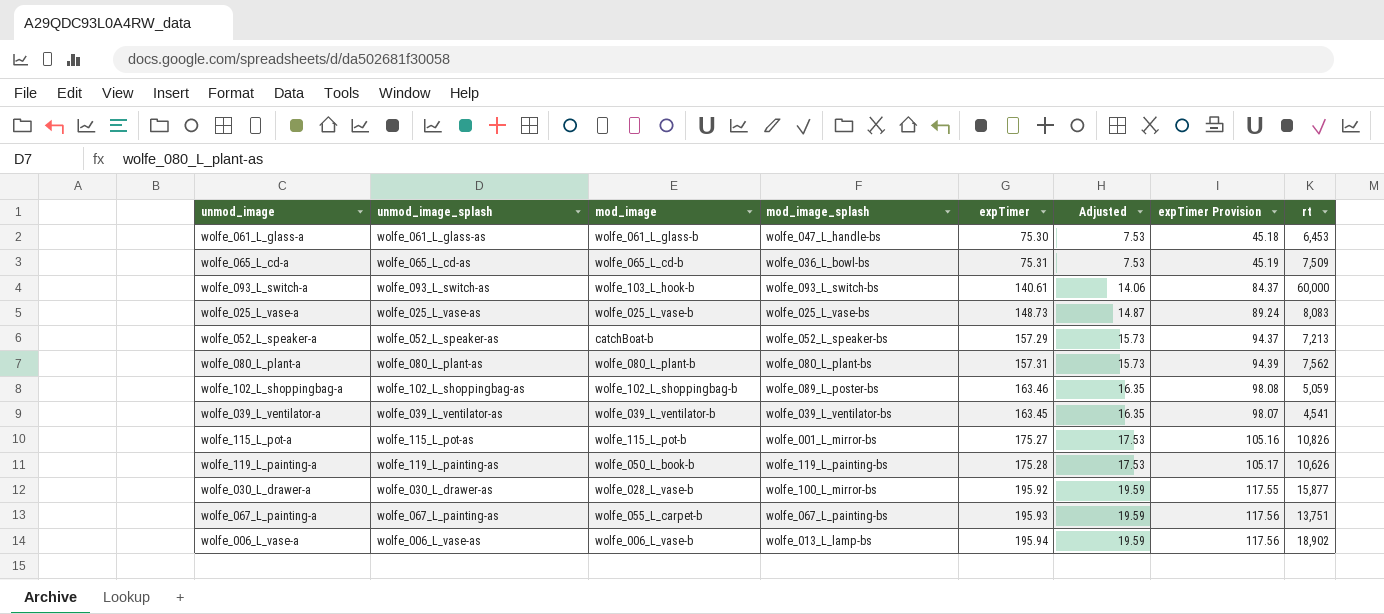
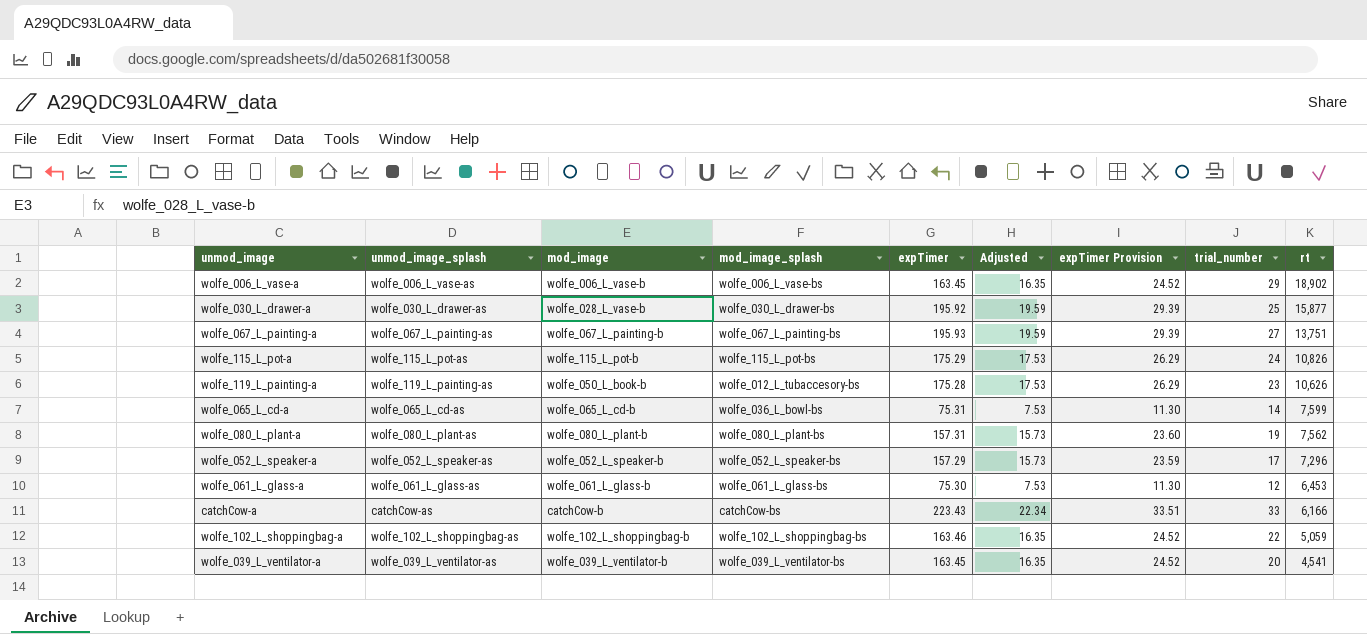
row order: Adjusted ascending -> rt descending
column expTimer Provision | formula: [expTimer] * 0.6 -> [expTimer] * 0.15
column trial_number | position: none -> 8
row wolfe_093_L_switch-a: wolfe_093_L_switch-as | wolfe_103_L_hook-b | wolfe_093_L_switch-bs | 140.61 | 14.06 | 84.37 | 60,000 -> none
row wolfe_025_L_vase-a: wolfe_025_L_vase-as | wolfe_025_L_vase-b | wolfe_025_L_vase-bs | 148.73 | 14.87 | 89.24 | 8,083 -> none
wolfe_006_L_vase-a | mod_image_splash: wolfe_013_L_lamp-bs -> wolfe_006_L_vase-bs
wolfe_006_L_vase-a | expTimer: 195.94 -> 163.45
wolfe_006_L_vase-a | Adjusted: 19.59 -> 16.35
wolfe_030_L_drawer-a | mod_image_splash: wolfe_100_L_mirror-bs -> wolfe_030_L_drawer-bs
wolfe_067_L_painting-a | mod_image: wolfe_055_L_carpet-b -> wolfe_067_L_painting-b
wolfe_115_L_pot-a | mod_image_splash: wolfe_001_L_mirror-bs -> wolfe_115_L_pot-bs
wolfe_115_L_pot-a | expTimer: 175.27 -> 175.29
wolfe_119_L_painting-a | mod_image_splash: wolfe_119_L_painting-bs -> wolfe_012_L_tubaccesory-bs
wolfe_065_L_cd-a | rt: 7,509 -> 7,599
wolfe_052_L_speaker-a | mod_image: catchBoat-b -> wolfe_052_L_speaker-b
wolfe_052_L_speaker-a | rt: 7,213 -> 7,296
wolfe_061_L_glass-a | mod_image_splash: wolfe_047_L_handle-bs -> wolfe_061_L_glass-bs
row catchCow-a: none -> catchCow-as | catchCow-b | catchCow-bs | 223.43 | 22.34 | 33.51 | 33 | 6,166
wolfe_102_L_shoppingbag-a | mod_image_splash: wolfe_089_L_poster-bs -> wolfe_102_L_shoppingbag-bs

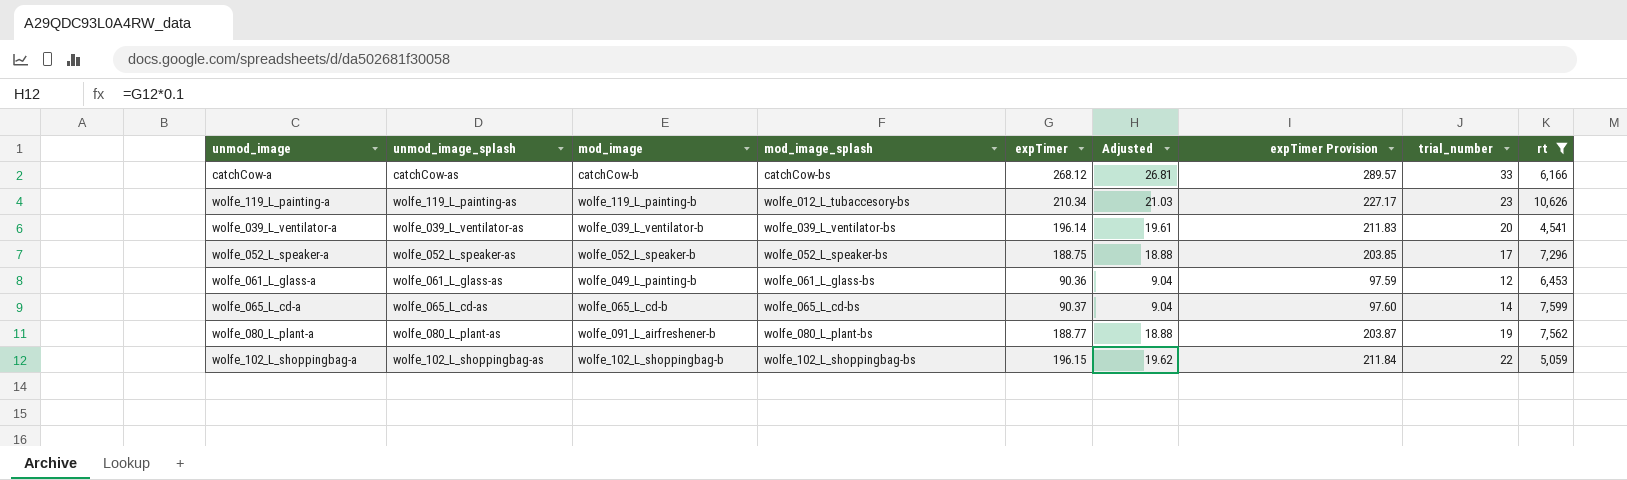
filter: none -> rt <= 10,626
row order: rt descending -> mod_image_splash ascending
column expTimer Provision | formula: [expTimer] * 0.15 -> [expTimer] * 1.08
catchCow-a | expTimer: 223.43 -> 268.12
catchCow-a | Adjusted: 22.34 -> 26.81
wolfe_119_L_painting-a | mod_image: wolfe_050_L_book-b -> wolfe_119_L_painting-b
wolfe_119_L_painting-a | expTimer: 175.28 -> 210.34
wolfe_119_L_painting-a | Adjusted: 17.53 -> 21.03
wolfe_039_L_ventilator-a | expTimer: 163.45 -> 196.14
wolfe_039_L_ventilator-a | Adjusted: 16.35 -> 19.61
wolfe_052_L_speaker-a | expTimer: 157.29 -> 188.75
wolfe_052_L_speaker-a | Adjusted: 15.73 -> 18.88
wolfe_061_L_glass-a | mod_image: wolfe_061_L_glass-b -> wolfe_049_L_painting-b
wolfe_061_L_glass-a | expTimer: 75.30 -> 90.36
wolfe_061_L_glass-a | Adjusted: 7.53 -> 9.04
wolfe_065_L_cd-a | mod_image_splash: wolfe_036_L_bowl-bs -> wolfe_065_L_cd-bs
wolfe_065_L_cd-a | expTimer: 75.31 -> 90.37
wolfe_065_L_cd-a | Adjusted: 7.53 -> 9.04
wolfe_080_L_plant-a | mod_image: wolfe_080_L_plant-b -> wolfe_091_L_airfreshener-b
wolfe_080_L_plant-a | expTimer: 157.31 -> 188.77
wolfe_080_L_plant-a | Adjusted: 15.73 -> 18.88
wolfe_102_L_shoppingbag-a | expTimer: 163.46 -> 196.15
wolfe_102_L_shoppingbag-a | Adjusted: 16.35 -> 19.62

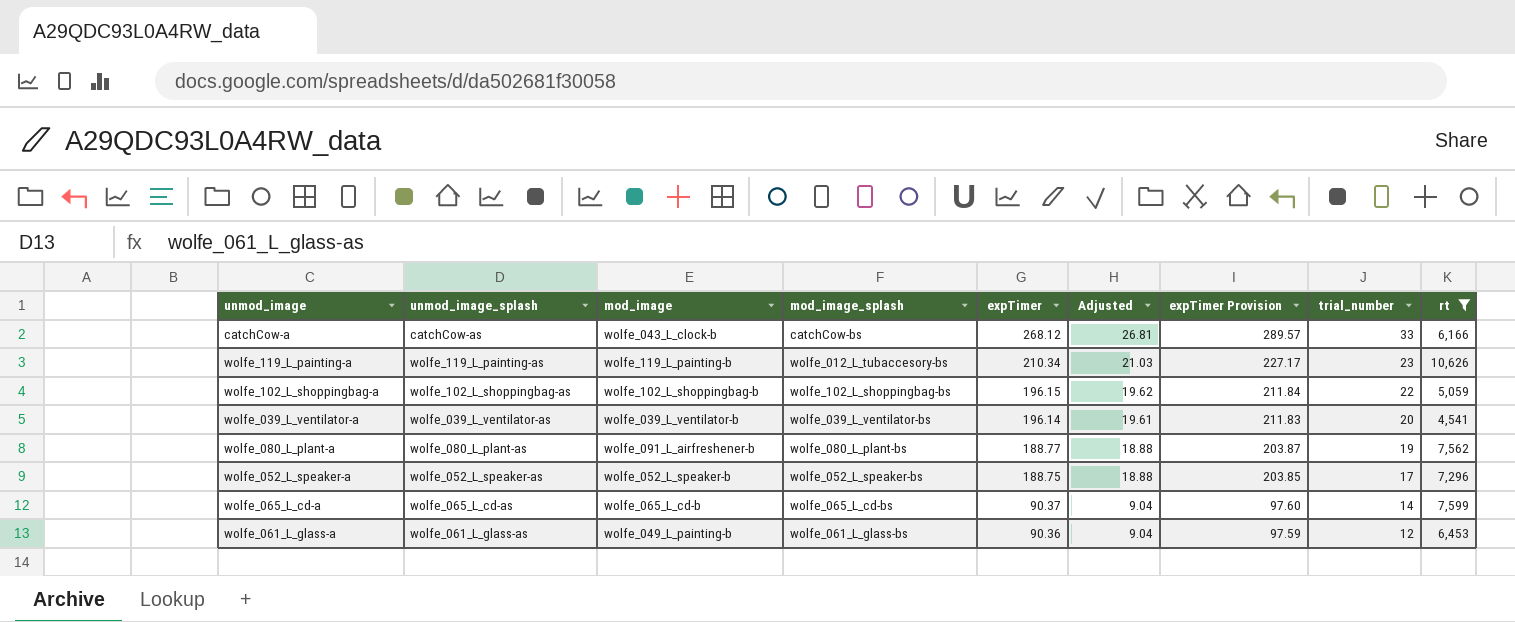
row order: mod_image_splash ascending -> expTimer descending
catchCow-a | mod_image: catchCow-b -> wolfe_043_L_clock-b

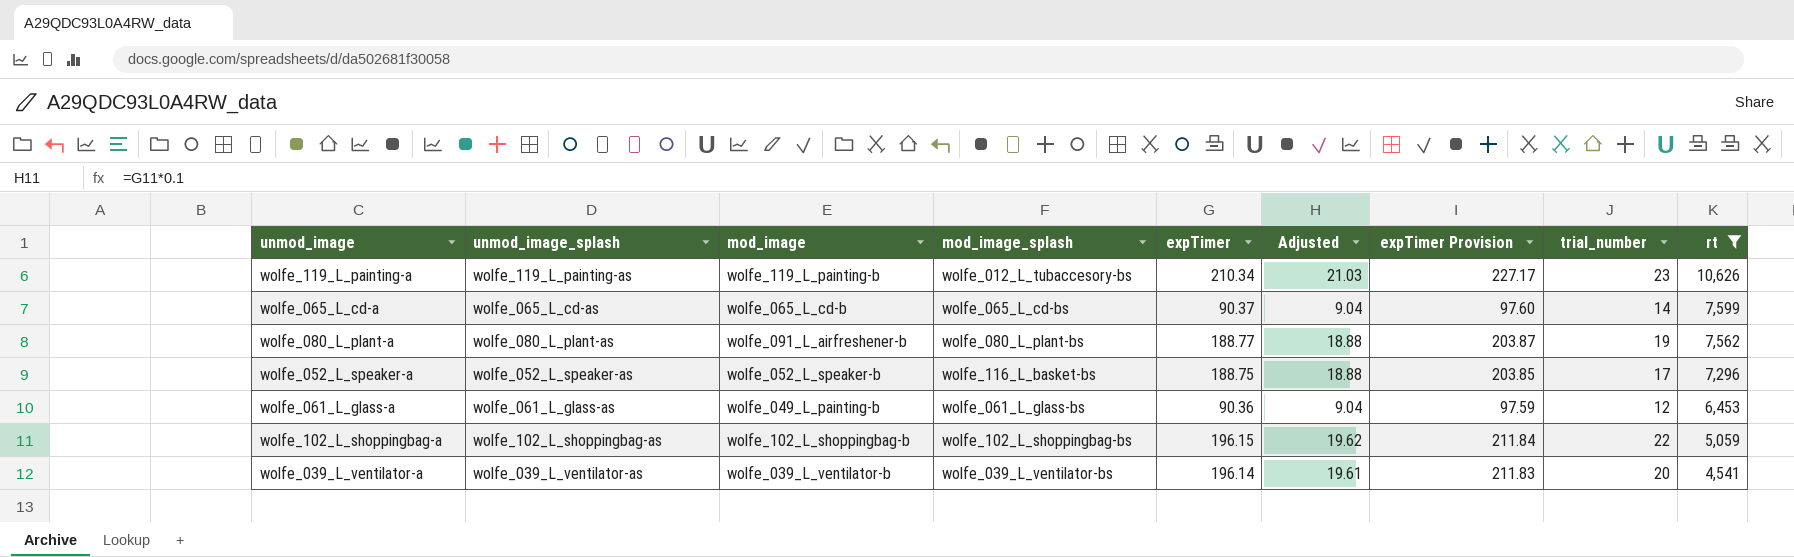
row order: expTimer descending -> rt descending
row catchCow-a: catchCow-as | wolfe_043_L_clock-b | catchCow-bs | 268.12 | 26.81 | 289.57 | 33 | 6,166 -> none
wolfe_052_L_speaker-a | mod_image_splash: wolfe_052_L_speaker-bs -> wolfe_116_L_basket-bs

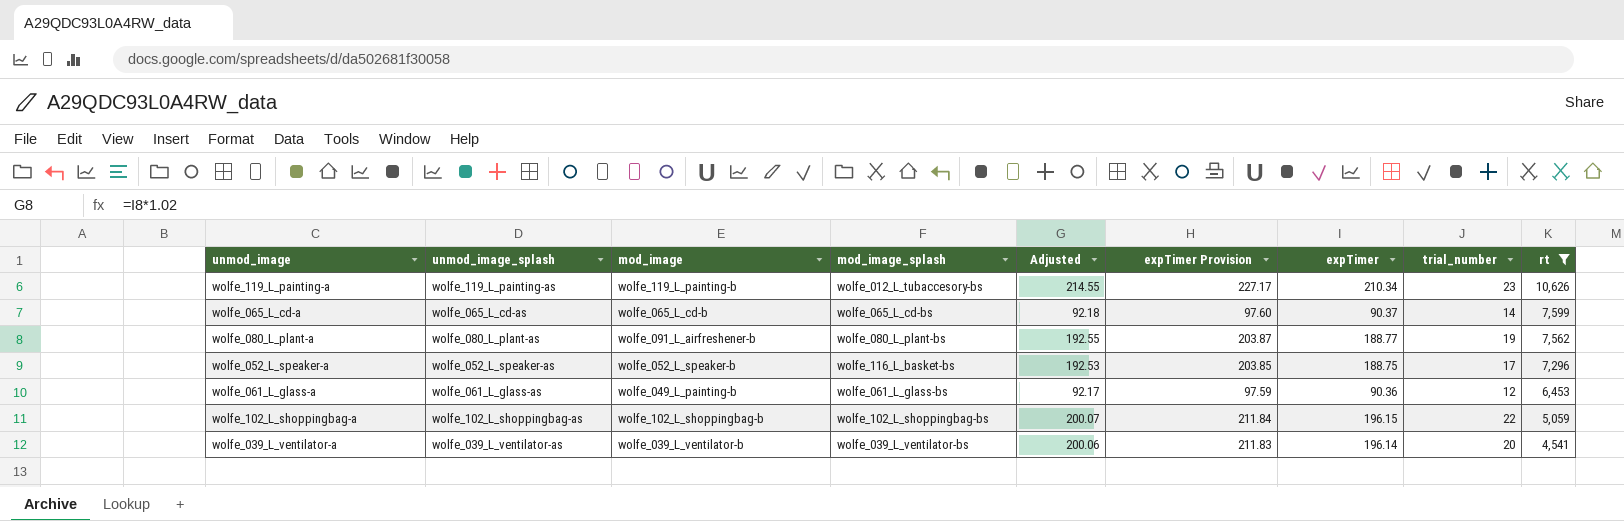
column Adjusted | formula: [expTimer] * 0.1 -> [expTimer] * 1.02
column expTimer | position: 5 -> 7

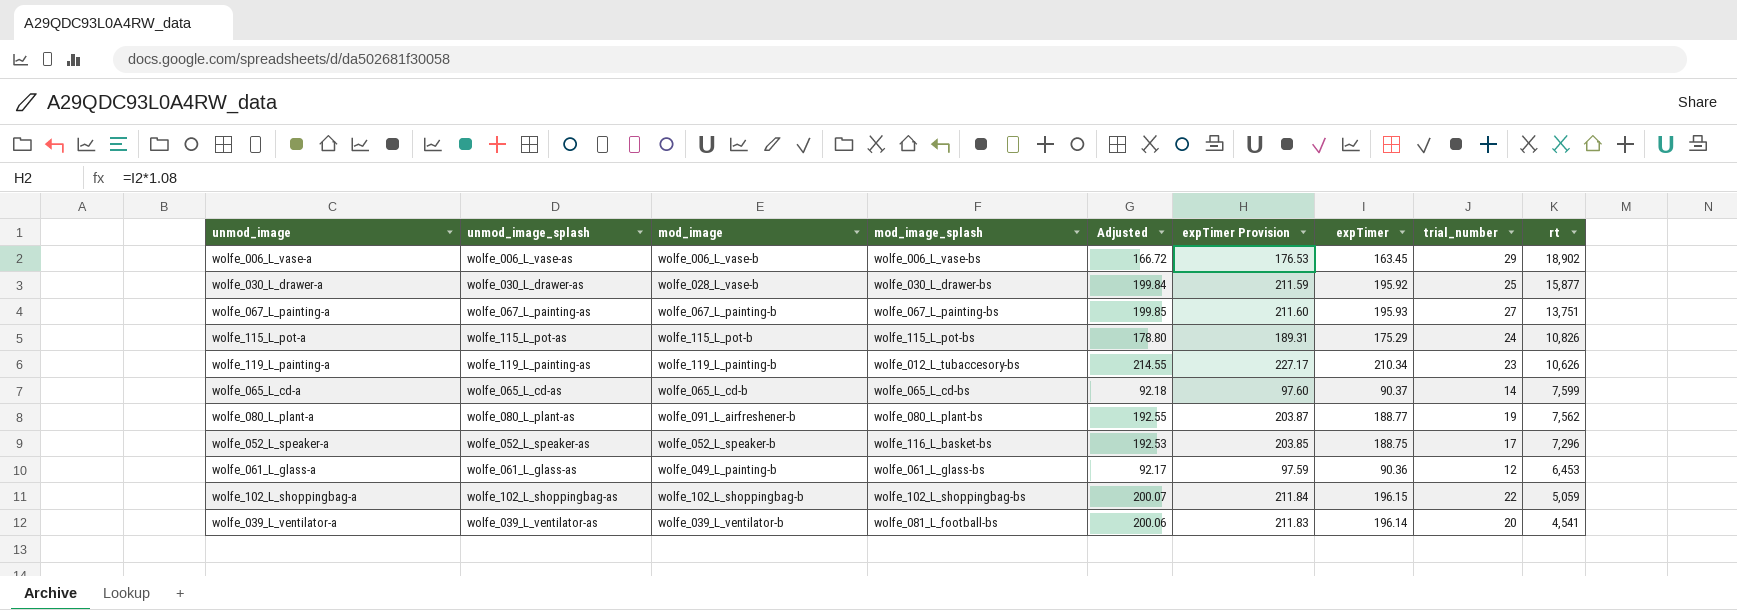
filter: rt <= 10,626 -> none
wolfe_039_L_ventilator-a | mod_image_splash: wolfe_039_L_ventilator-bs -> wolfe_081_L_football-bs

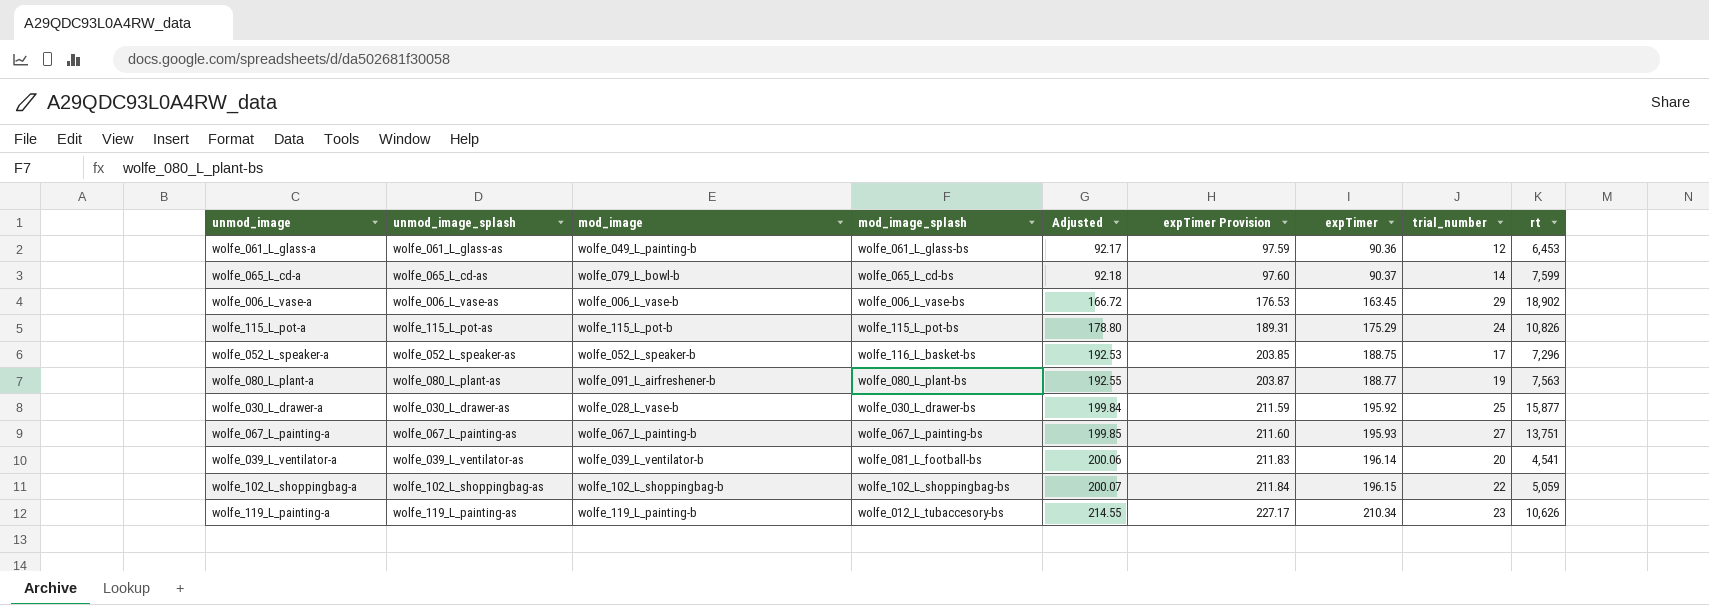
row order: rt descending -> Adjusted ascending
wolfe_065_L_cd-a | mod_image: wolfe_065_L_cd-b -> wolfe_079_L_bowl-b
wolfe_080_L_plant-a | rt: 7,562 -> 7,563

